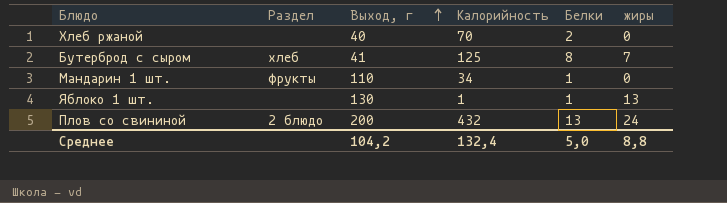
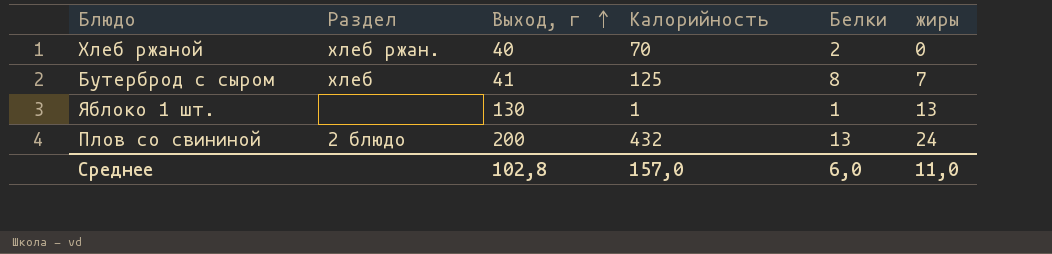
row Мандарин 1 шт.: фрукты | 110 | 34 | 1 | 0 -> none
Хлеб ржаной | Раздел: none -> хлеб ржан.
Среднее | Выход, г: 104,2 -> 102,8
Среднее | Калорийность: 132,4 -> 157,0
Среднее | Белки: 5,0 -> 6,0
Среднее | жиры: 8,8 -> 11,0

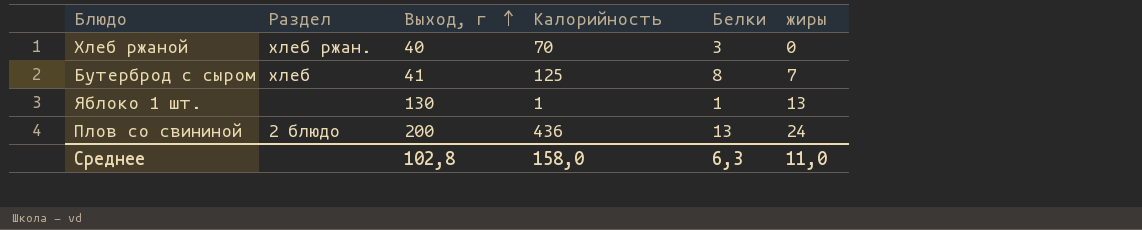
Хлеб ржаной | Белки: 2 -> 3
Плов со свининой | Калорийность: 432 -> 436
Среднее | Калорийность: 157,0 -> 158,0
Среднее | Белки: 6,0 -> 6,3

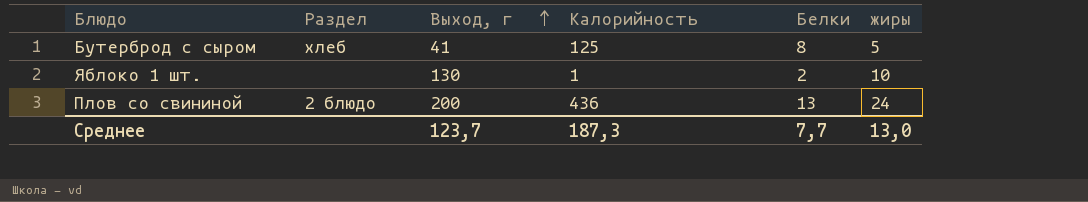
row Хлеб ржаной: хлеб ржан. | 40 | 70 | 3 | 0 -> none
Бутерброд с сыром | жиры: 7 -> 5
Яблоко 1 шт. | Белки: 1 -> 2
Яблоко 1 шт. | жиры: 13 -> 10
Среднее | Выход, г: 102,8 -> 123,7
Среднее | Калорийность: 158,0 -> 187,3
Среднее | Белки: 6,3 -> 7,7
Среднее | жиры: 11,0 -> 13,0

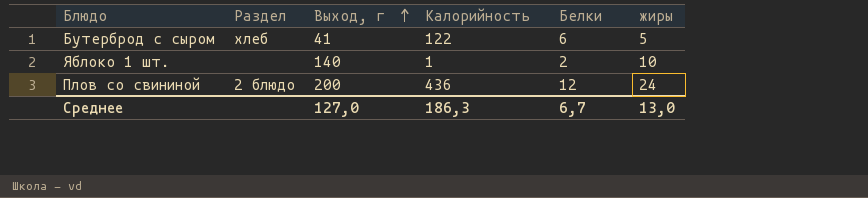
Бутерброд с сыром | Калорийность: 125 -> 122
Бутерброд с сыром | Белки: 8 -> 6
Яблоко 1 шт. | Выход, г: 130 -> 140
Плов со свининой | Белки: 13 -> 12
Среднее | Выход, г: 123,7 -> 127,0
Среднее | Калорийность: 187,3 -> 186,3
Среднее | Белки: 7,7 -> 6,7

